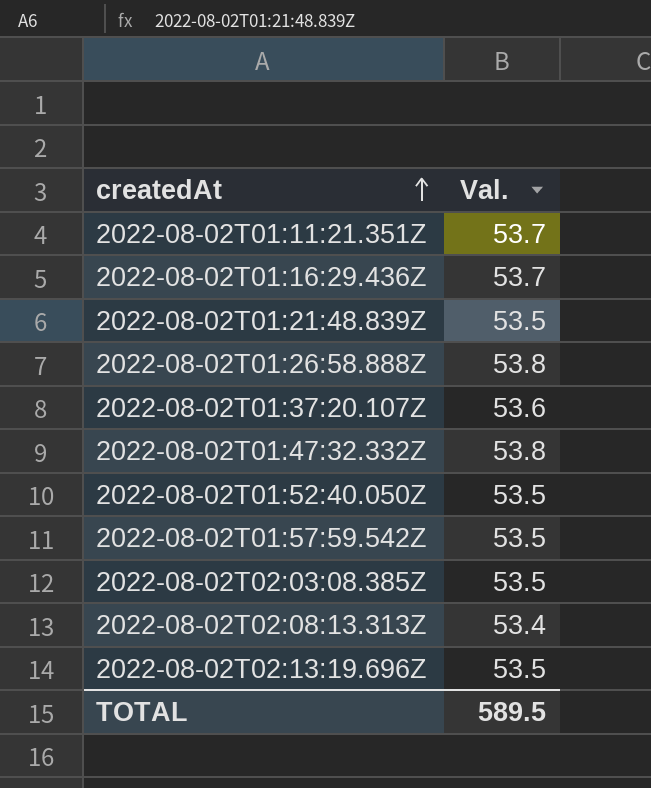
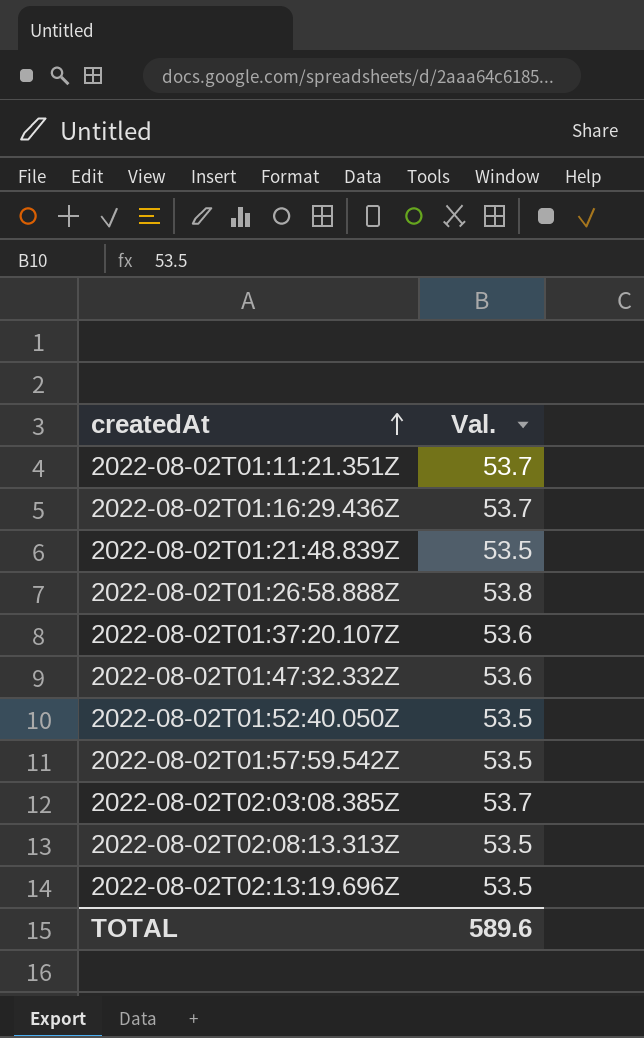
2022-08-02T01:47:32.332Z | Val.: 53.8 -> 53.6
2022-08-02T02:03:08.385Z | Val.: 53.5 -> 53.7
2022-08-02T02:08:13.313Z | Val.: 53.4 -> 53.5
TOTAL | Val.: 589.5 -> 589.6

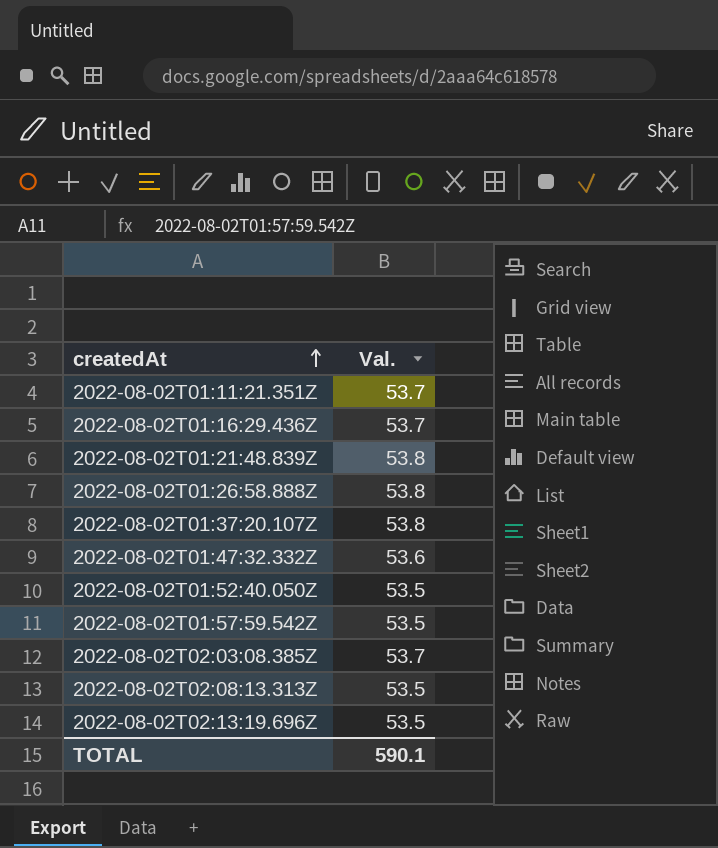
2022-08-02T01:21:48.839Z | Val.: 53.5 -> 53.8
2022-08-02T01:37:20.107Z | Val.: 53.6 -> 53.8
TOTAL | Val.: 589.6 -> 590.1

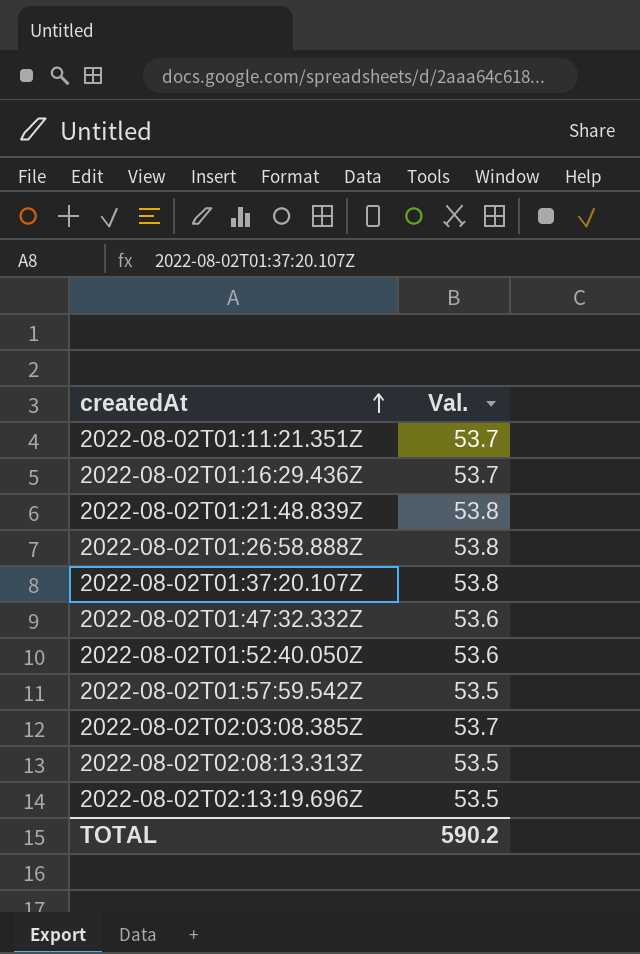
2022-08-02T01:52:40.050Z | Val.: 53.5 -> 53.6
TOTAL | Val.: 590.1 -> 590.2

